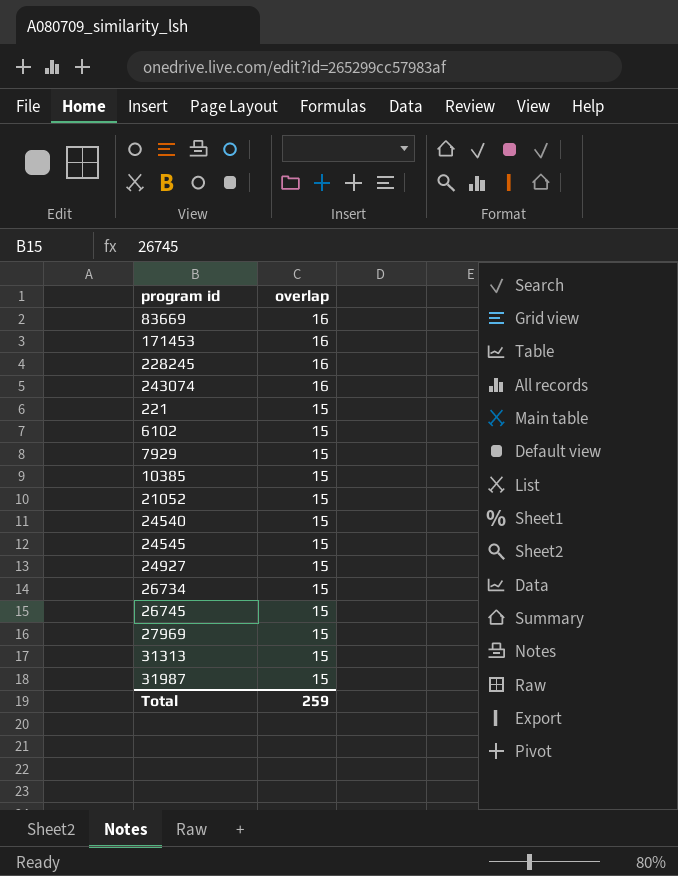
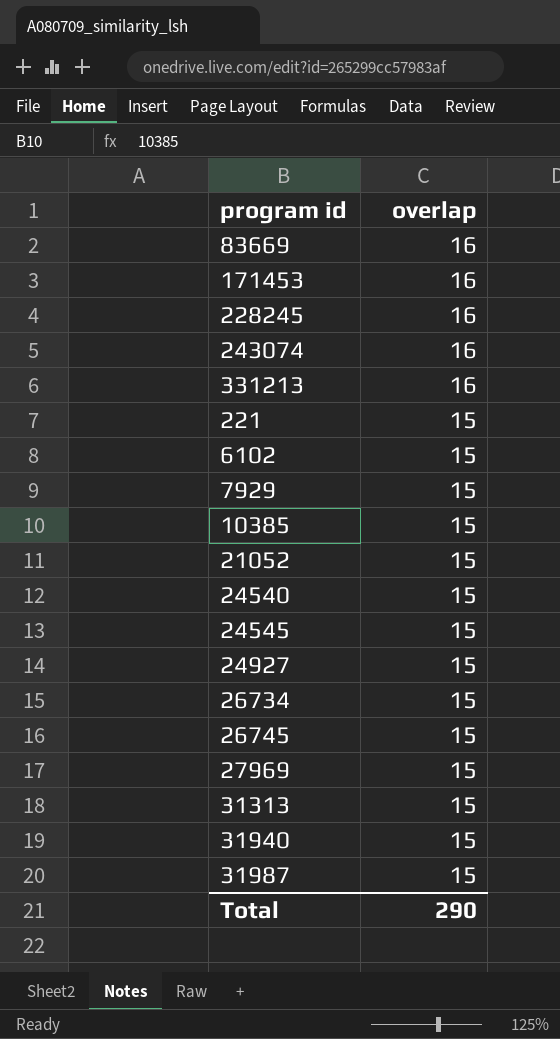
row 331213: none -> 16
row 31940: none -> 15
Total | overlap: 259 -> 290

